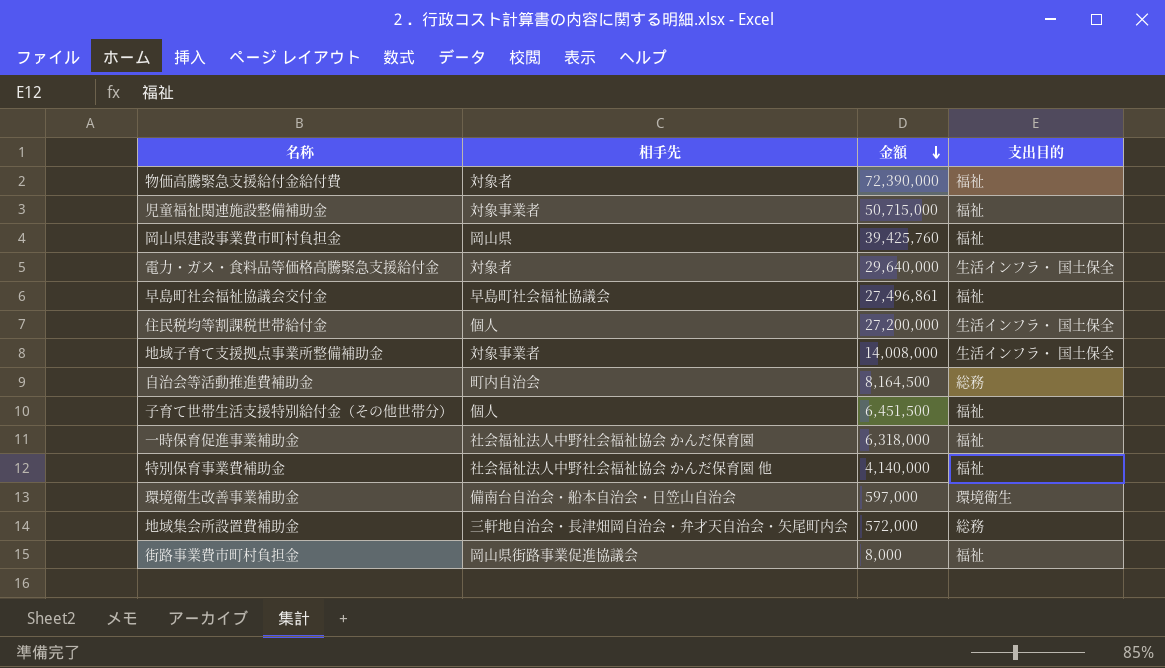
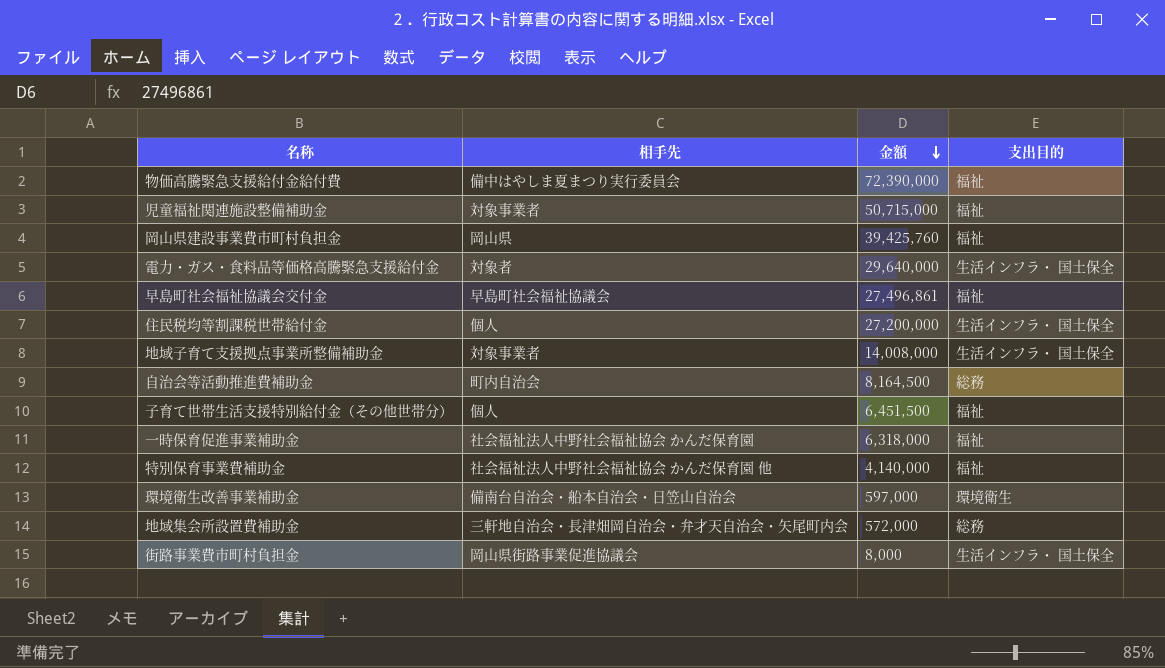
物価高騰緊急支援給付金給付費 | 相手先: 対象者 -> 備中はやしま夏まつり実行委員会
街路事業費市町村負担金 | 支出目的: 福祉 -> 生活インフラ・ 国土保全

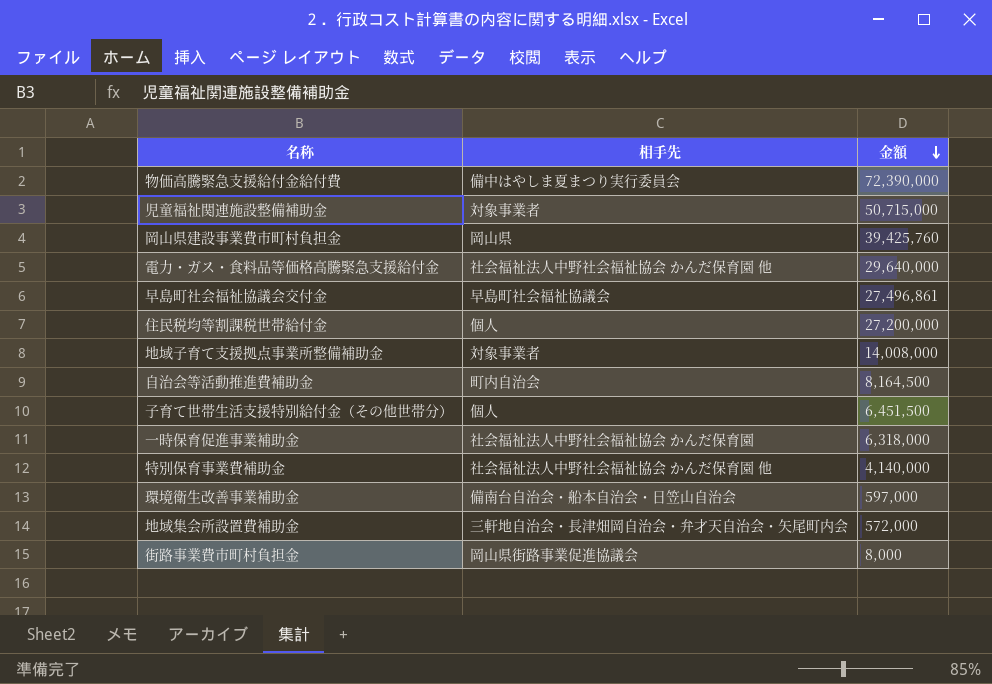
column 支出目的 | position: 4 -> none
電力・ガス・食料品等価格高騰緊急支援給付金 | 相手先: 対象者 -> 社会福祉法人中野社会福祉協会 かんだ保育園 他

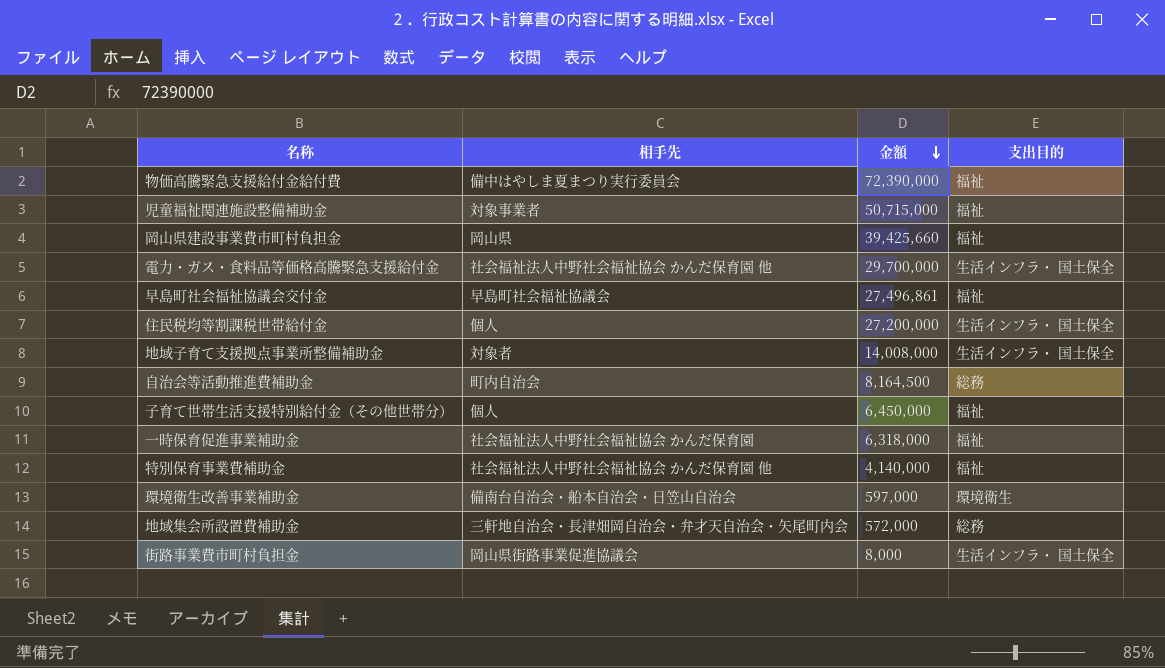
column 支出目的 | position: none -> 4
岡山県建設事業費市町村負担金 | 金額: 39,425,760 -> 39,425,660
電力・ガス・食料品等価格高騰緊急支援給付金 | 金額: 29,640,000 -> 29,700,000
地域子育て支援拠点事業所整備補助金 | 相手先: 対象事業者 -> 対象者
子育て世帯生活支援特別給付金（その他世帯分） | 金額: 6,451,500 -> 6,450,000

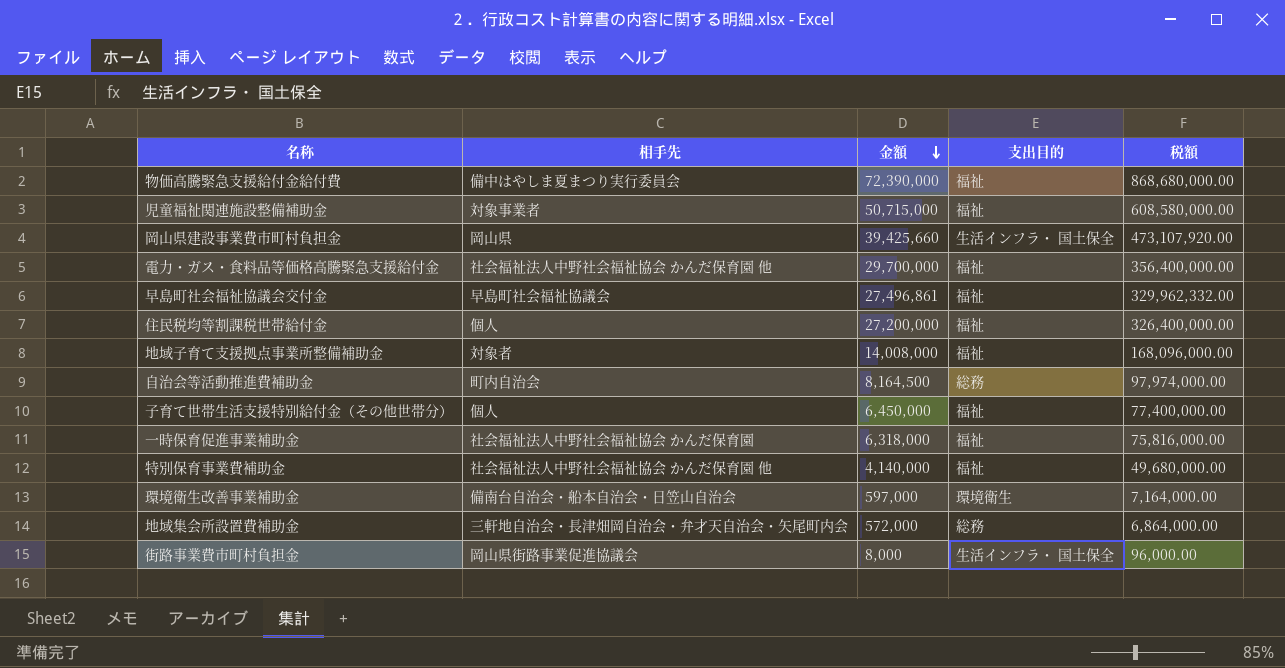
column 税額 | formula: none -> [金額] * 12
岡山県建設事業費市町村負担金 | 支出目的: 福祉 -> 生活インフラ・ 国土保全
電力・ガス・食料品等価格高騰緊急支援給付金 | 支出目的: 生活インフラ・ 国土保全 -> 福祉
住民税均等割課税世帯給付金 | 支出目的: 生活インフラ・ 国土保全 -> 福祉
地域子育て支援拠点事業所整備補助金 | 支出目的: 生活インフラ・ 国土保全 -> 福祉

